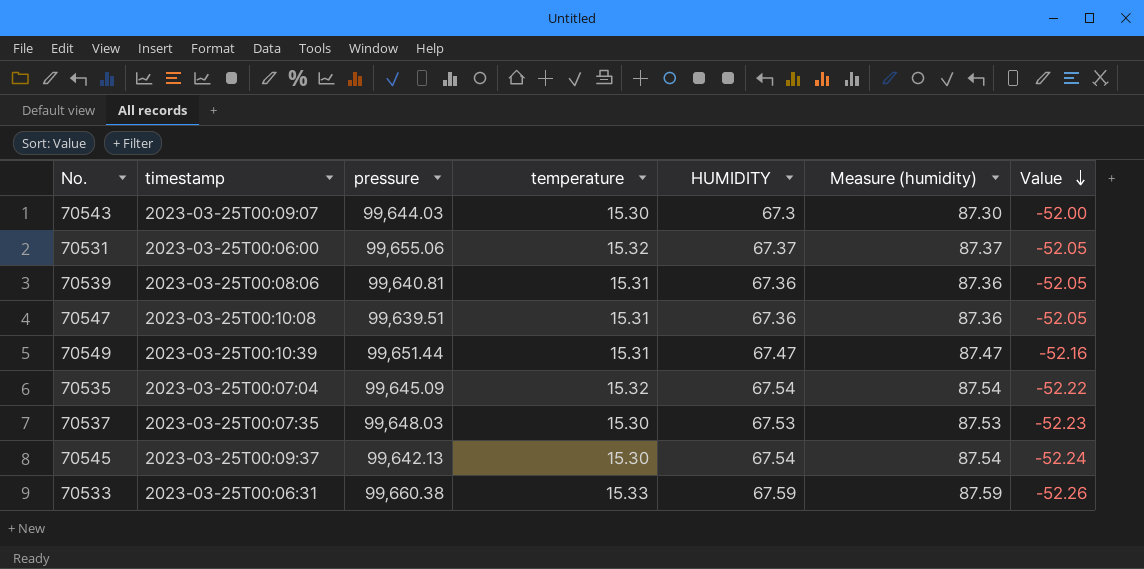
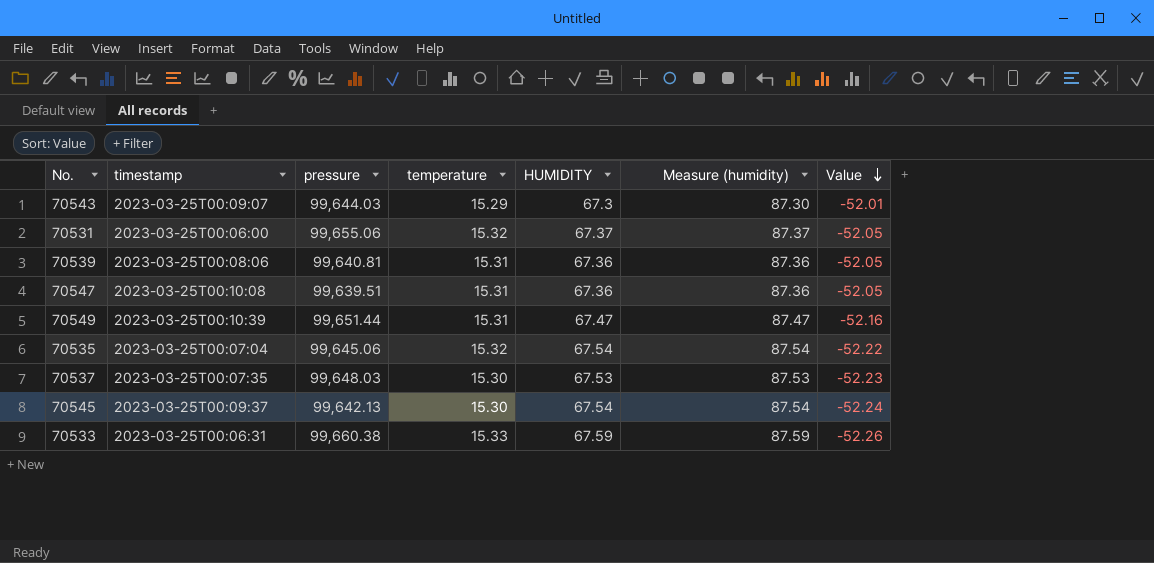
70543 | temperature: 15.30 -> 15.29
70543 | Value: -52.00 -> -52.01
70535 | pressure: 99,645.09 -> 99,645.06

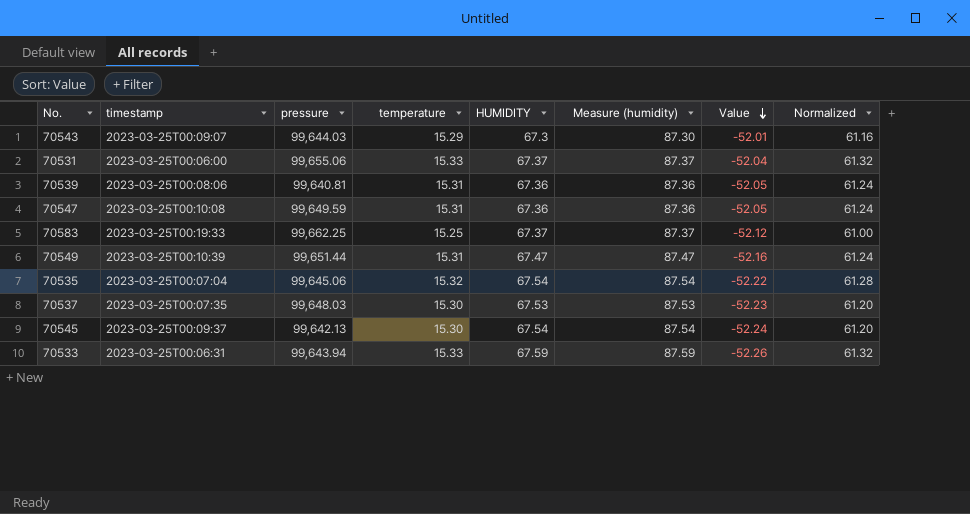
column Normalized | formula: none -> [temperature] * 4
70531 | temperature: 15.32 -> 15.33
70531 | Value: -52.05 -> -52.04
70547 | pressure: 99,639.51 -> 99,649.59
row 70583: none -> 2023-03-25T00:19:33 | 99,662.25 | 15.25 | 67.37 | 87.37 | -52.12 | 61.00
70533 | pressure: 99,660.38 -> 99,643.94

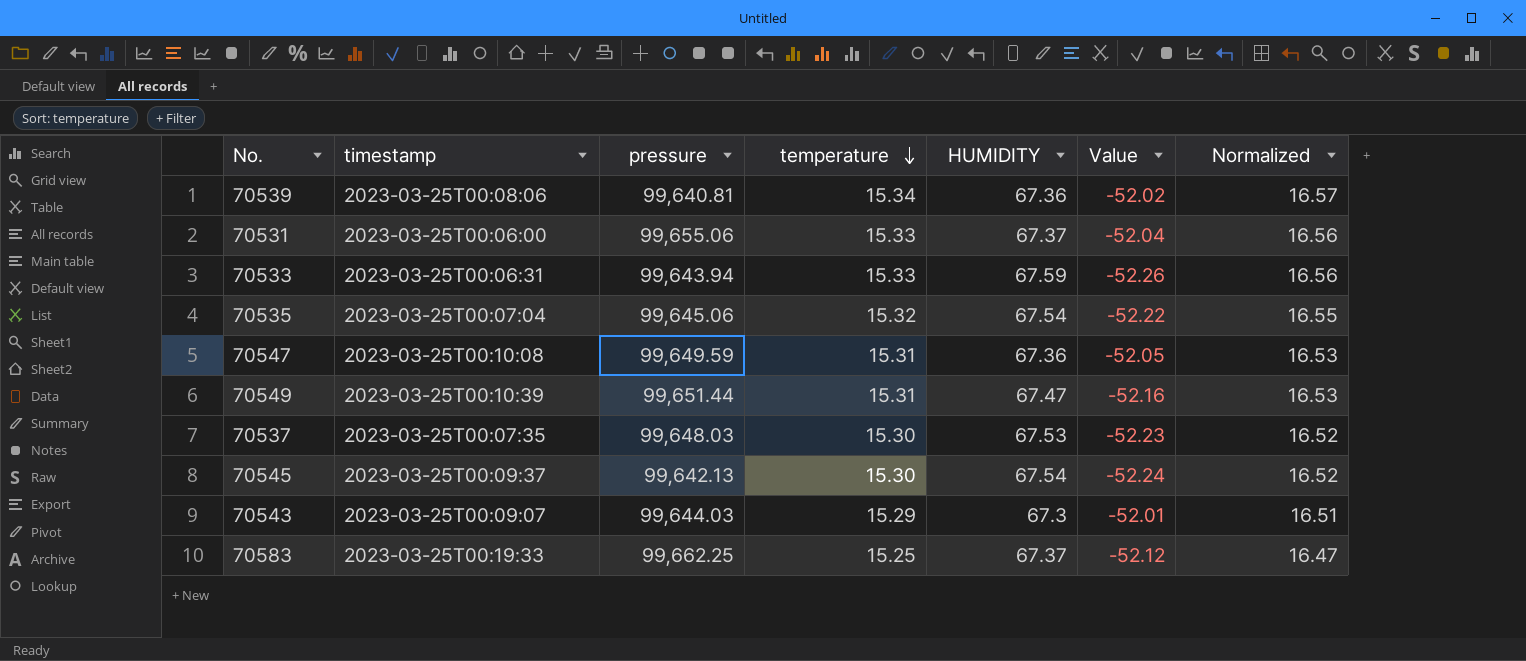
row order: Value descending -> temperature descending
column Measure (humidity) | formula: [HUMIDITY] + 20 -> none
column Normalized | formula: [temperature] * 4 -> [temperature] * 1.08
70539 | temperature: 15.31 -> 15.34
70539 | Value: -52.05 -> -52.02

